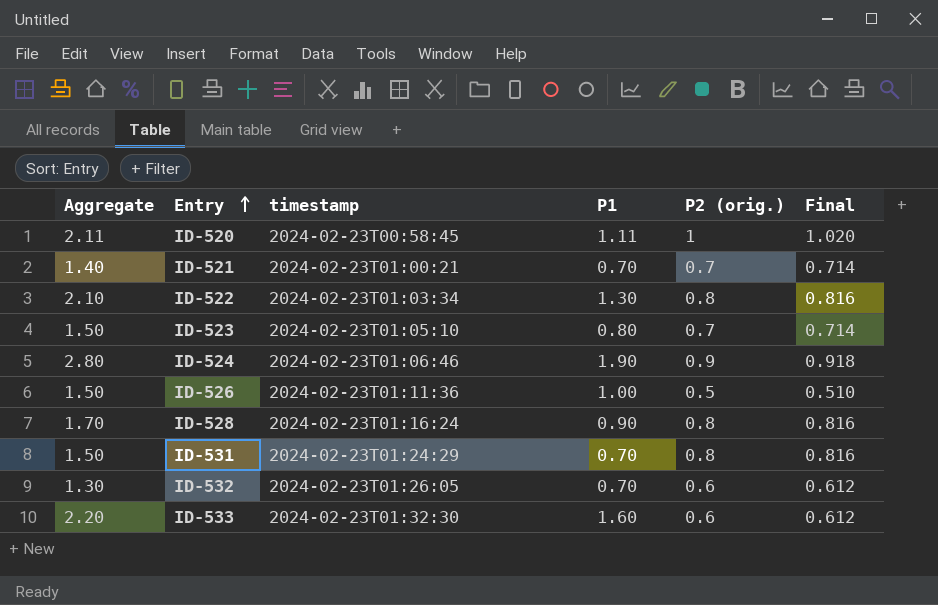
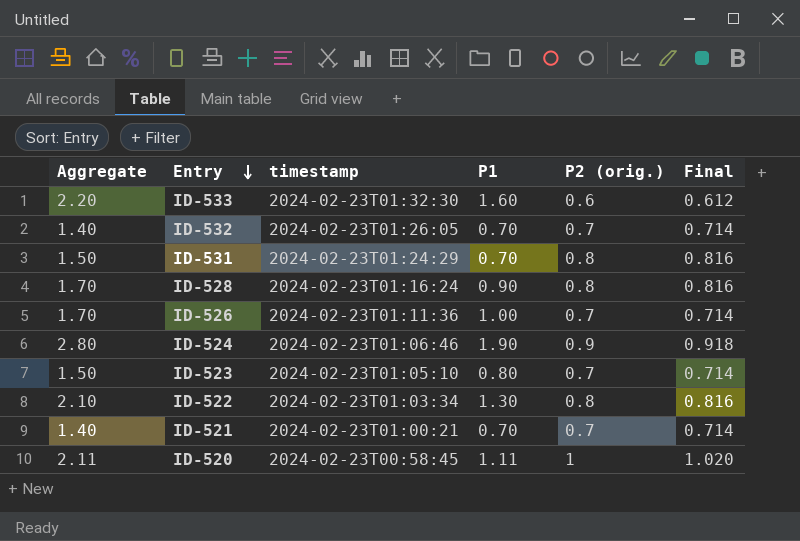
row order: Entry ascending -> Entry descending
ID-532 | Aggregate: 1.30 -> 1.40
ID-532 | P2 (orig.): 0.6 -> 0.7
ID-532 | Final: 0.612 -> 0.714
ID-526 | Aggregate: 1.50 -> 1.70
ID-526 | P2 (orig.): 0.5 -> 0.7
ID-526 | Final: 0.510 -> 0.714

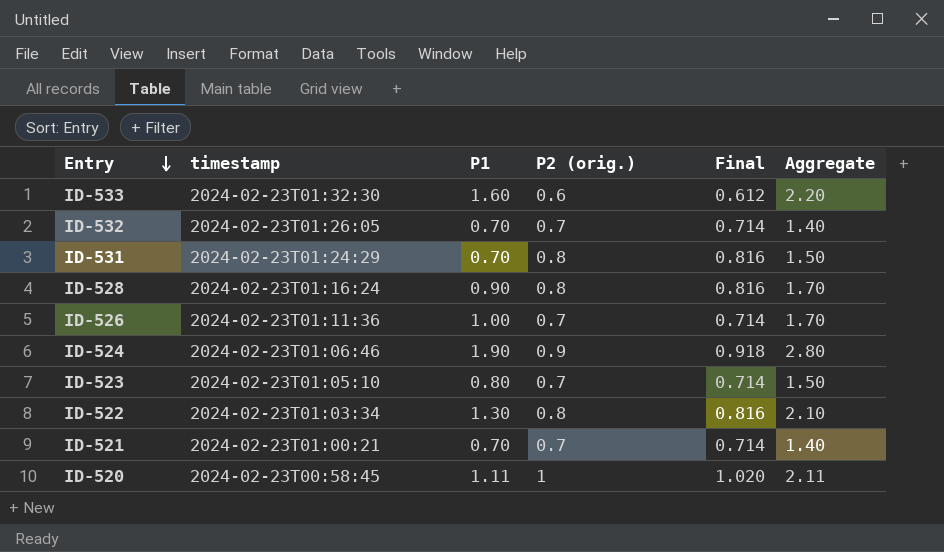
column Aggregate | position: 1 -> 6

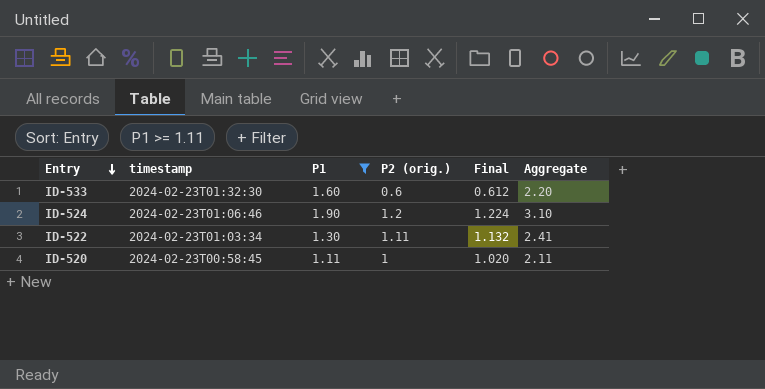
filter: none -> P1 >= 1.11
ID-524 | P2 (orig.): 0.9 -> 1.2
ID-524 | Final: 0.918 -> 1.224
ID-524 | Aggregate: 2.80 -> 3.10
ID-522 | P2 (orig.): 0.8 -> 1.11
ID-522 | Final: 0.816 -> 1.132
ID-522 | Aggregate: 2.10 -> 2.41

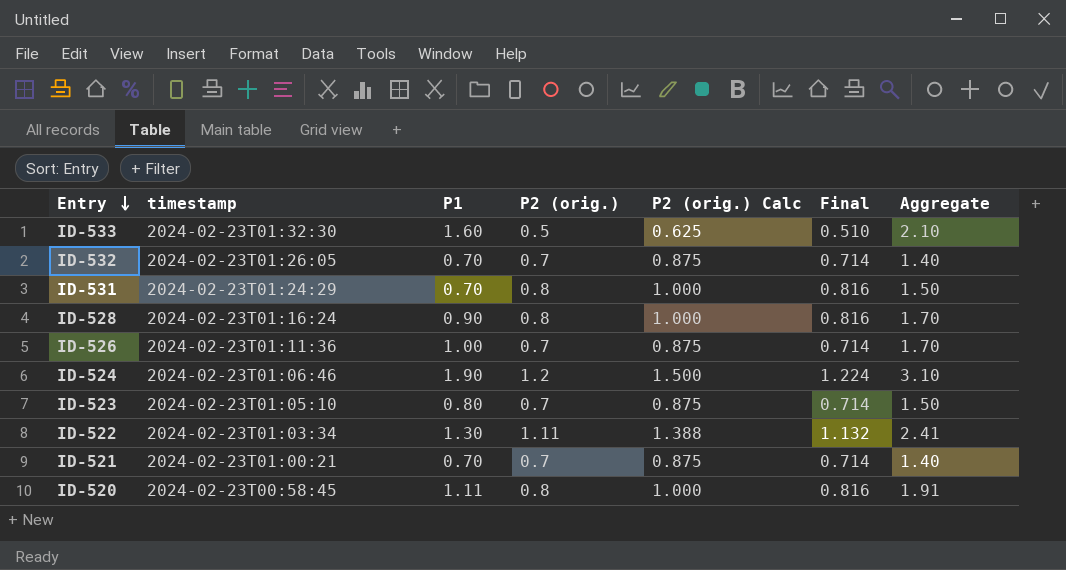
filter: P1 >= 1.11 -> none
column P2 (orig.) Calc | formula: none -> [P2 (orig.)] * 1.25
ID-533 | P2 (orig.): 0.6 -> 0.5
ID-533 | Final: 0.612 -> 0.510
ID-533 | Aggregate: 2.20 -> 2.10
ID-520 | P2 (orig.): 1 -> 0.8
ID-520 | Final: 1.020 -> 0.816
ID-520 | Aggregate: 2.11 -> 1.91

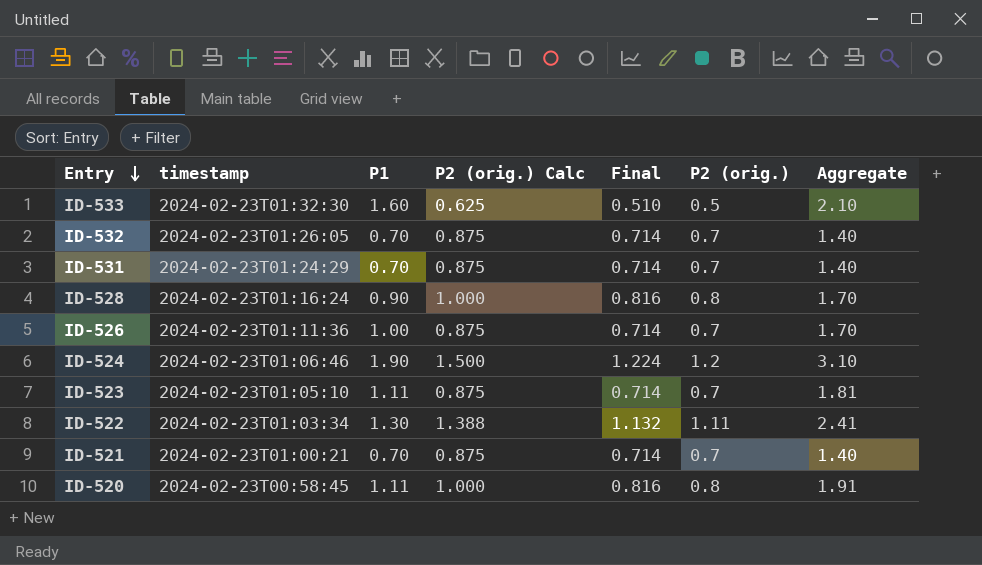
column P2 (orig.) | position: 4 -> 6
ID-531 | P2 (orig.) Calc: 1.000 -> 0.875
ID-531 | Final: 0.816 -> 0.714
ID-531 | P2 (orig.): 0.8 -> 0.7
ID-531 | Aggregate: 1.50 -> 1.40
ID-523 | P1: 0.80 -> 1.11
ID-523 | Aggregate: 1.50 -> 1.81

